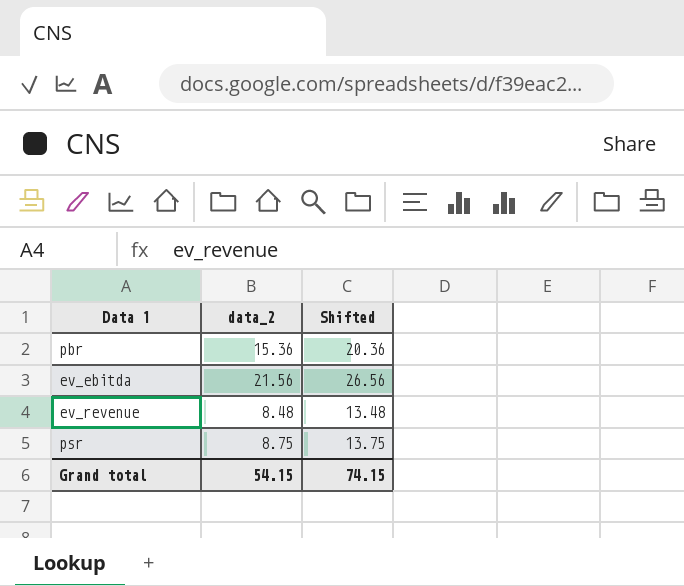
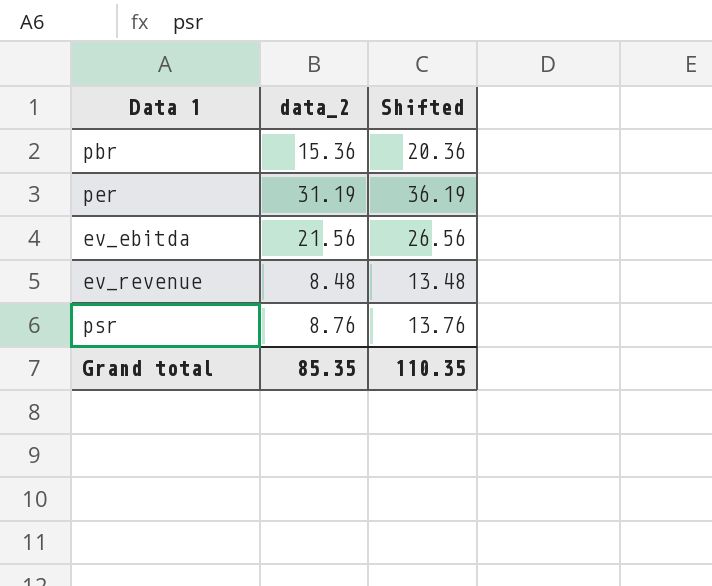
row per: none -> 31.19 | 36.19
psr | data_2: 8.75 -> 8.76
psr | Shifted: 13.75 -> 13.76
Grand total | data_2: 54.15 -> 85.35
Grand total | Shifted: 74.15 -> 110.35

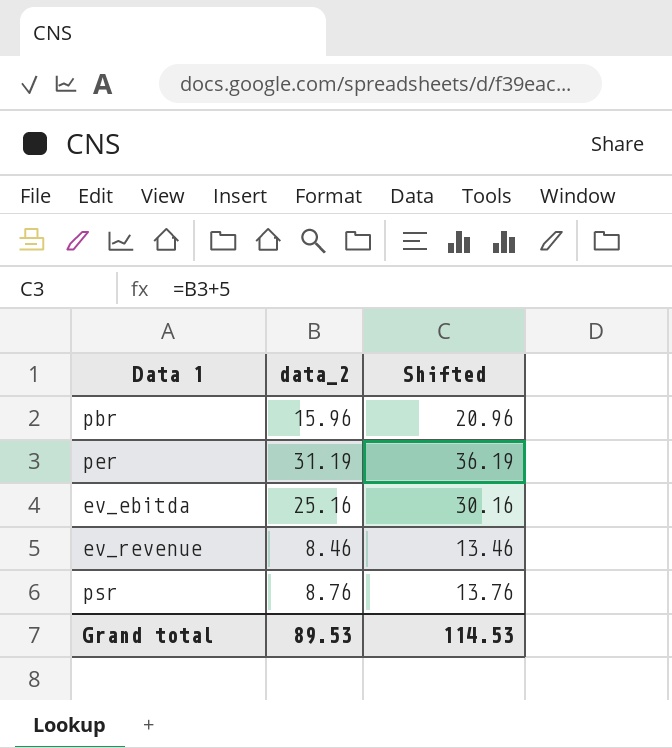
pbr | data_2: 15.36 -> 15.96
pbr | Shifted: 20.36 -> 20.96
ev_ebitda | data_2: 21.56 -> 25.16
ev_ebitda | Shifted: 26.56 -> 30.16
ev_revenue | data_2: 8.48 -> 8.46
ev_revenue | Shifted: 13.48 -> 13.46
Grand total | data_2: 85.35 -> 89.53
Grand total | Shifted: 110.35 -> 114.53

